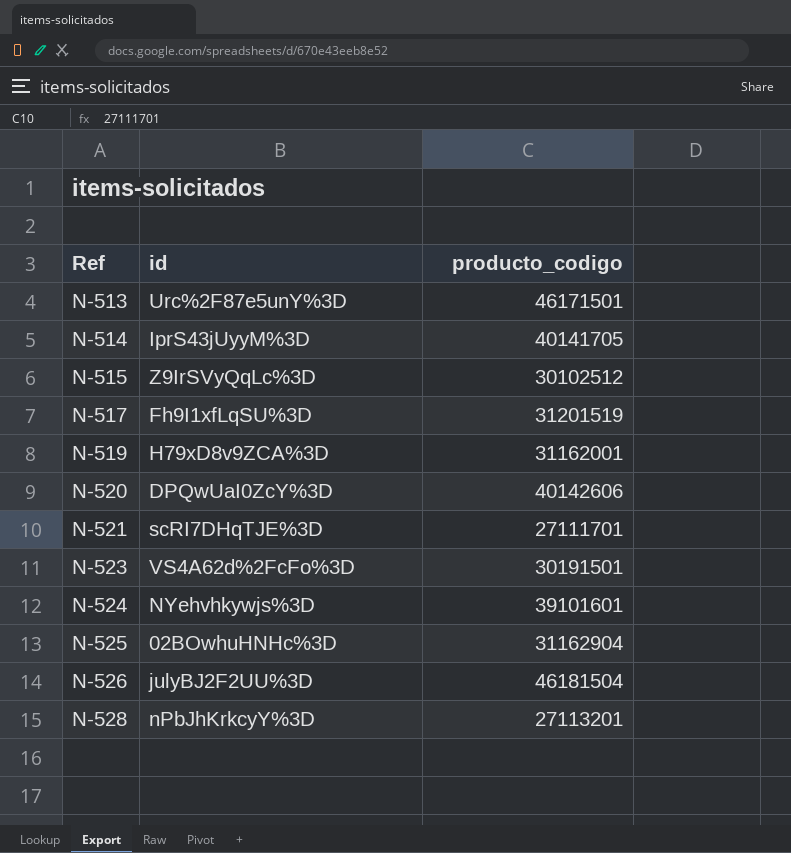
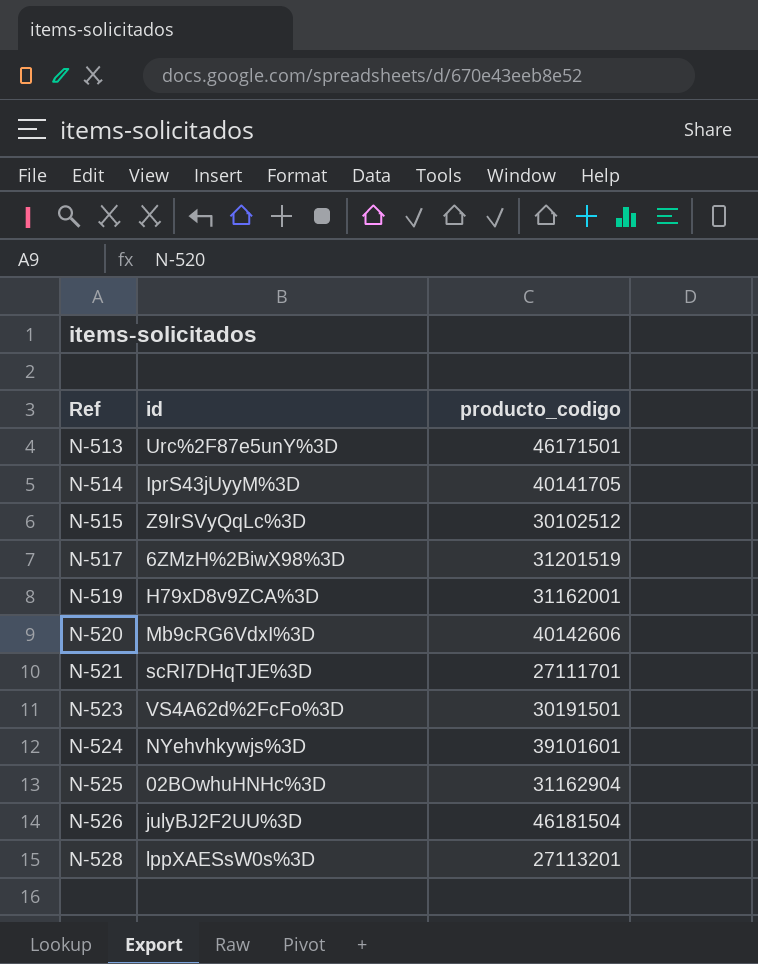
N-517 | id: Fh9I1xfLqSU%3D -> 6ZMzH%2BiwX98%3D
N-520 | id: DPQwUaI0ZcY%3D -> Mb9cRG6VdxI%3D
N-528 | id: nPbJhKrkcyY%3D -> lppXAESsW0s%3D

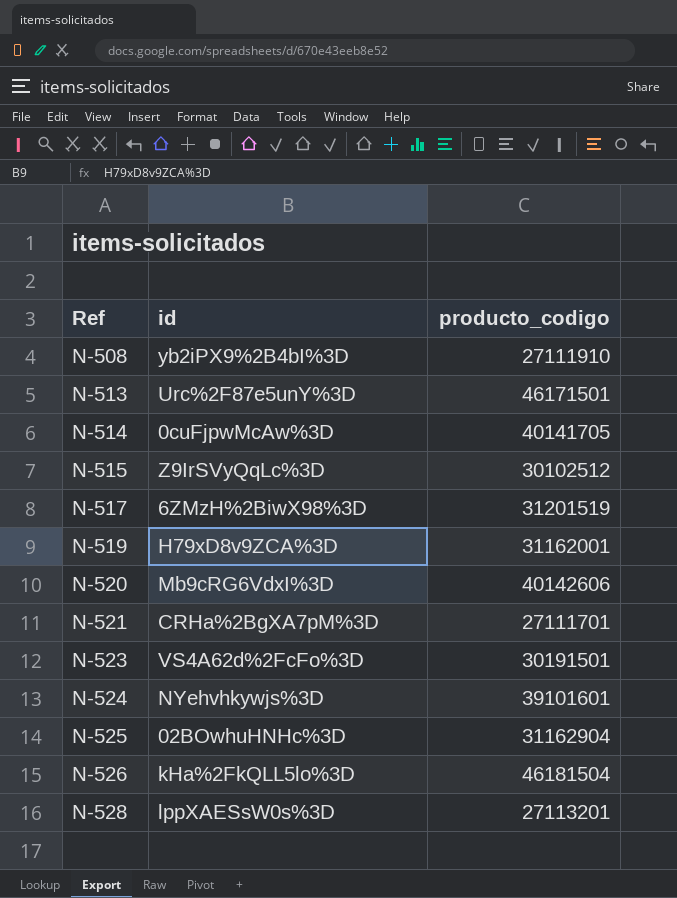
row N-508: none -> yb2iPX9%2B4bI%3D | 27111910
N-514 | id: IprS43jUyyM%3D -> 0cuFjpwMcAw%3D
N-521 | id: scRI7DHqTJE%3D -> CRHa%2BgXA7pM%3D
N-526 | id: julyBJ2F2UU%3D -> kHa%2FkQLL5lo%3D

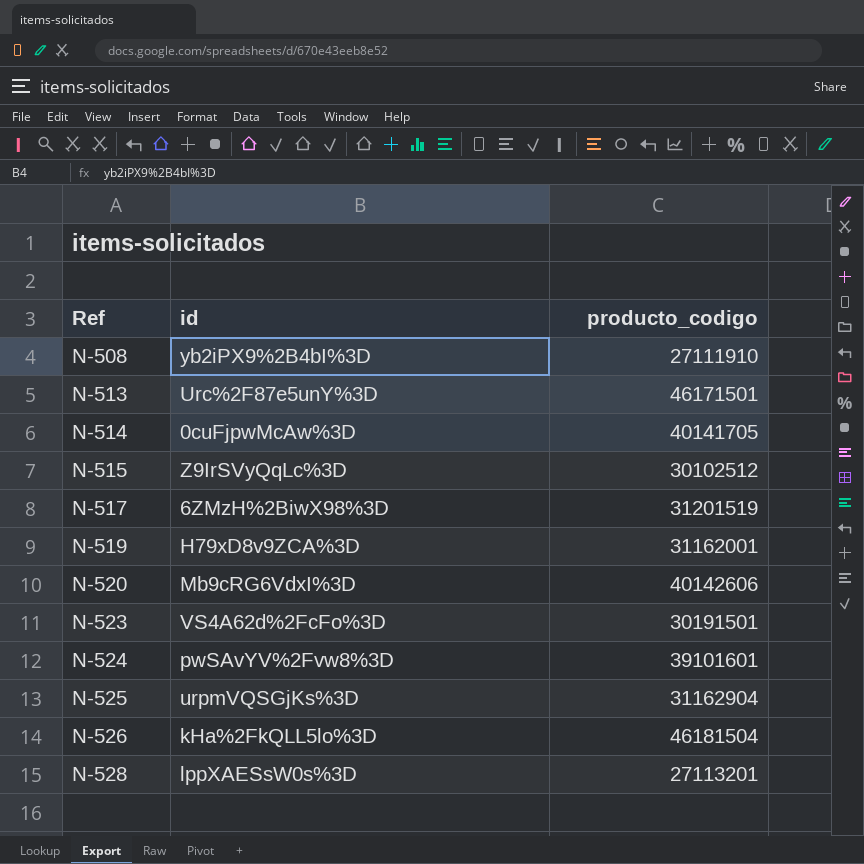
row N-521: CRHa%2BgXA7pM%3D | 27111701 -> none
N-524 | id: NYehvhkywjs%3D -> pwSAvYV%2Fvw8%3D
N-525 | id: 02BOwhuHNHc%3D -> urpmVQSGjKs%3D

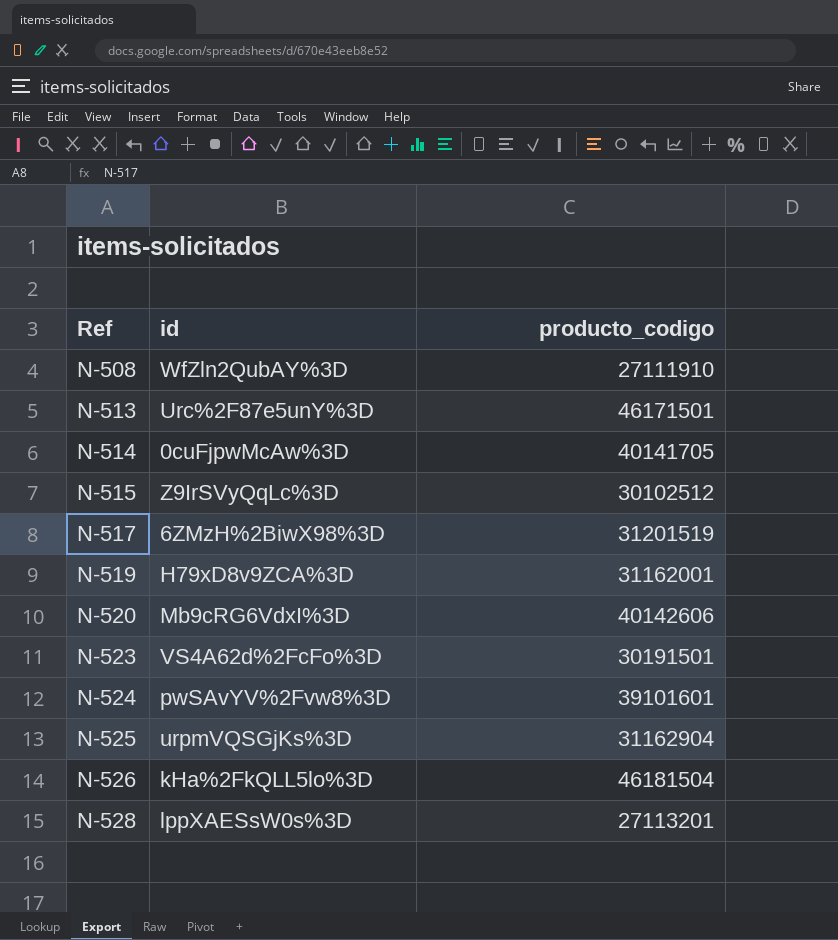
N-508 | id: yb2iPX9%2B4bI%3D -> WfZln2QubAY%3D

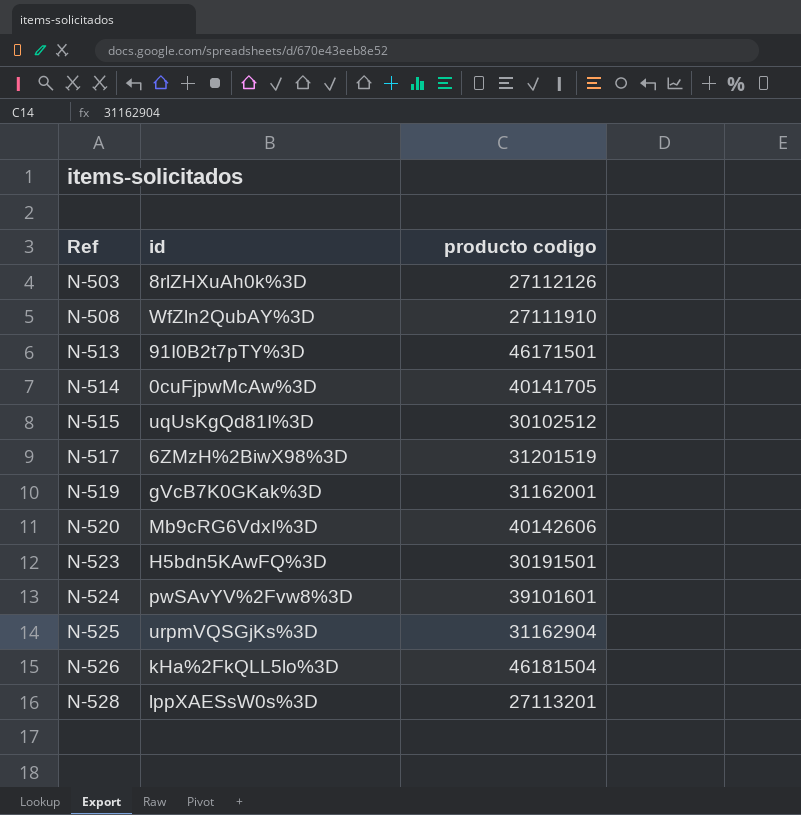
column name: producto_codigo -> producto codigo
row N-503: none -> 8rlZHXuAh0k%3D | 27112126
N-513 | id: Urc%2F87e5unY%3D -> 91I0B2t7pTY%3D
N-515 | id: Z9IrSVyQqLc%3D -> uqUsKgQd81I%3D
N-519 | id: H79xD8v9ZCA%3D -> gVcB7K0GKak%3D
N-523 | id: VS4A62d%2FcFo%3D -> H5bdn5KAwFQ%3D

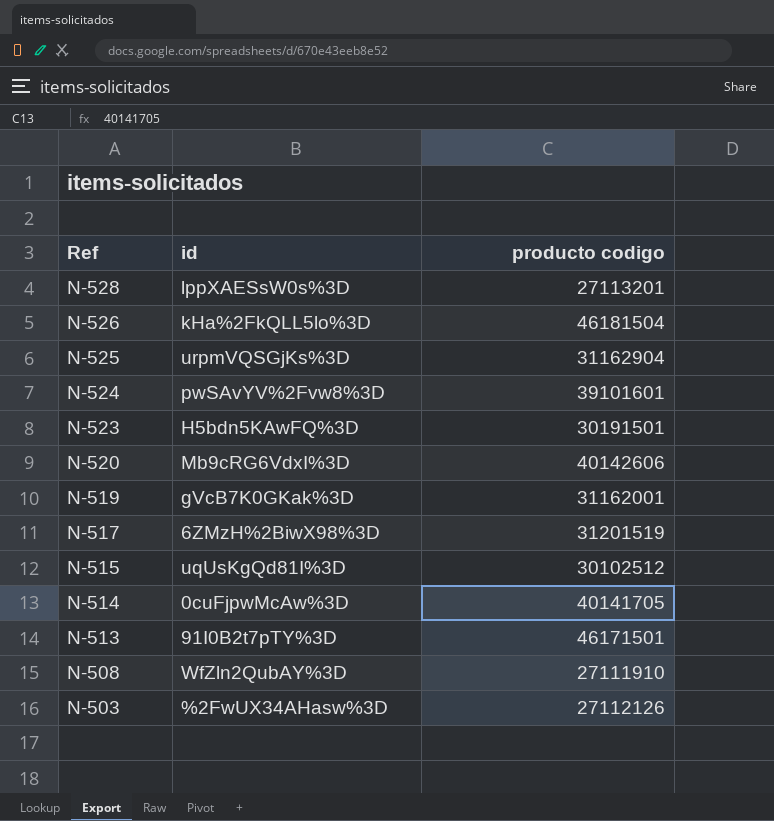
row order: Ref ascending -> Ref descending
N-503 | id: 8rlZHXuAh0k%3D -> %2FwUX34AHasw%3D

